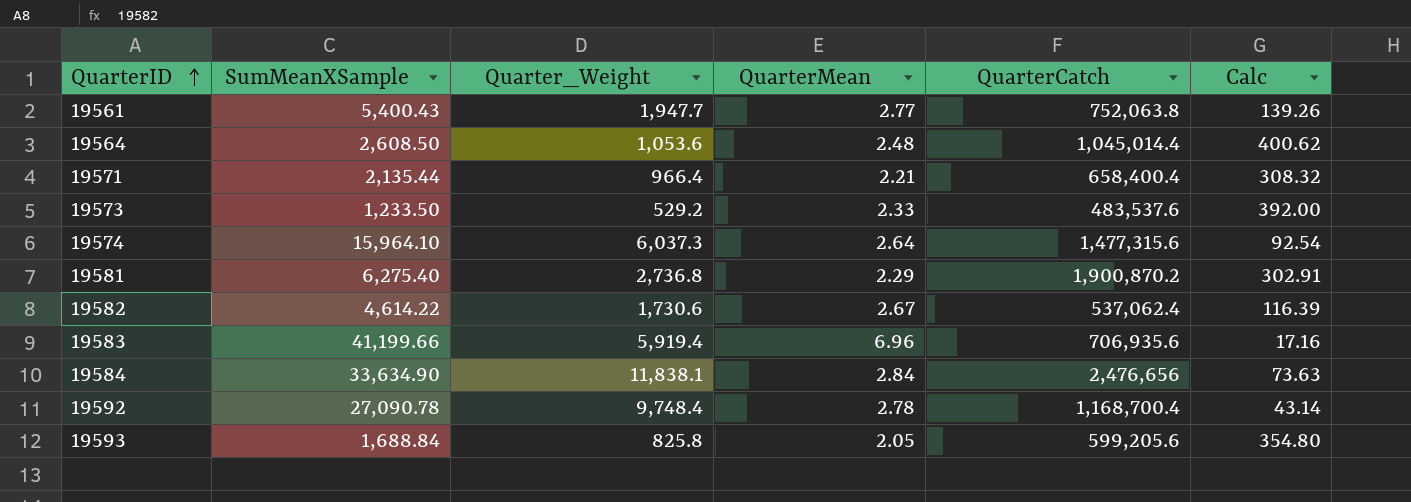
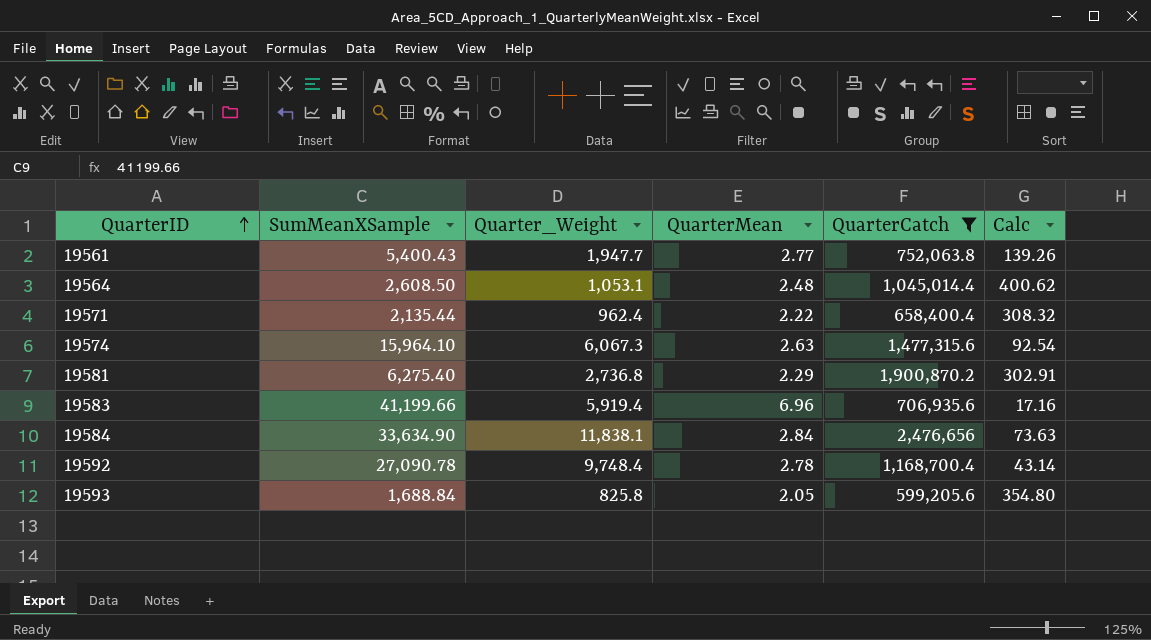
filter: none -> QuarterCatch >= 599,205.6
19564 | Quarter_Weight: 1,053.6 -> 1,053.1
19571 | Quarter_Weight: 966.4 -> 962.4
19571 | QuarterMean: 2.21 -> 2.22
19574 | Quarter_Weight: 6,037.3 -> 6,067.3
19574 | QuarterMean: 2.64 -> 2.63

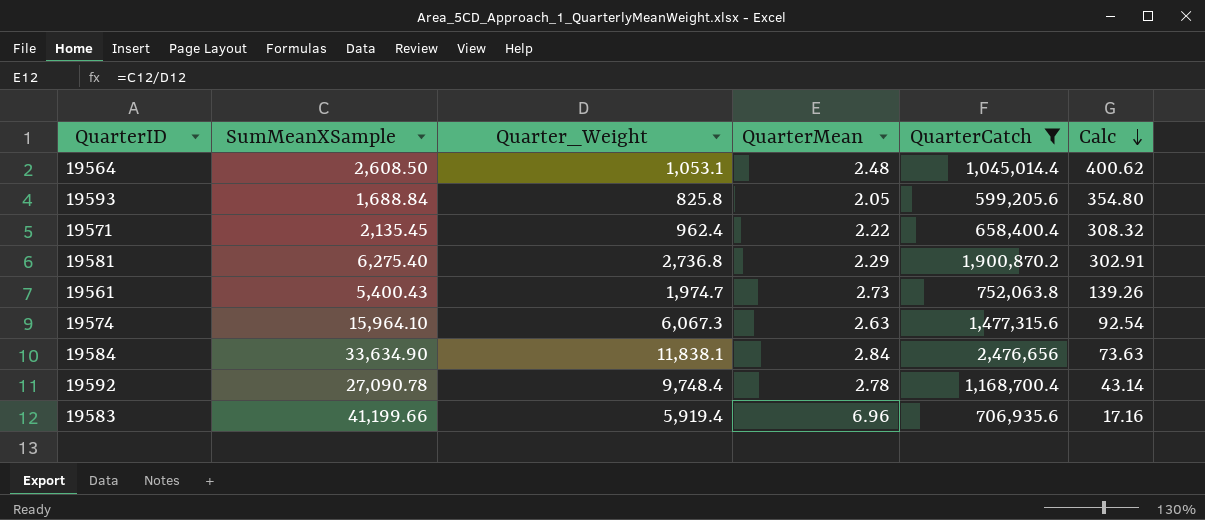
row order: QuarterID ascending -> Calc descending
19571 | SumMeanXSample: 2,135.44 -> 2,135.45
19561 | Quarter_Weight: 1,947.7 -> 1,974.7
19561 | QuarterMean: 2.77 -> 2.73

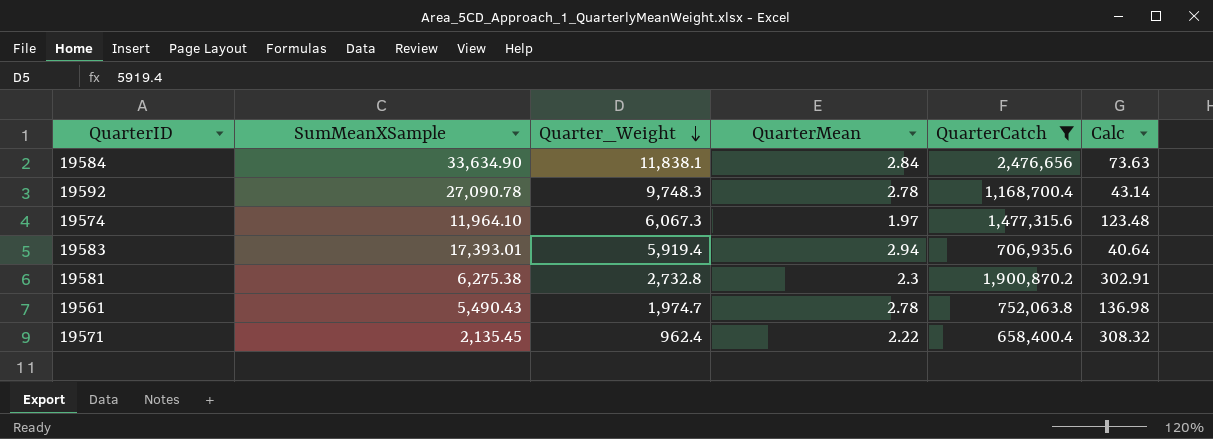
row order: Calc descending -> Quarter_Weight descending
row 19564: 2,608.50 | 1,053.1 | 2.48 | 1,045,014.4 | 400.62 -> none
row 19593: 1,688.84 | 825.8 | 2.05 | 599,205.6 | 354.80 -> none
19592 | Quarter_Weight: 9,748.4 -> 9,748.3
19574 | SumMeanXSample: 15,964.10 -> 11,964.10
19574 | QuarterMean: 2.63 -> 1.97
19574 | Calc: 92.54 -> 123.48
19583 | SumMeanXSample: 41,199.66 -> 17,393.01
19583 | QuarterMean: 6.96 -> 2.94
19583 | Calc: 17.16 -> 40.64
19581 | SumMeanXSample: 6,275.40 -> 6,275.38
19581 | Quarter_Weight: 2,736.8 -> 2,732.8
19581 | QuarterMean: 2.29 -> 2.3
19561 | SumMeanXSample: 5,400.43 -> 5,490.43
19561 | QuarterMean: 2.73 -> 2.78
19561 | Calc: 139.26 -> 136.98

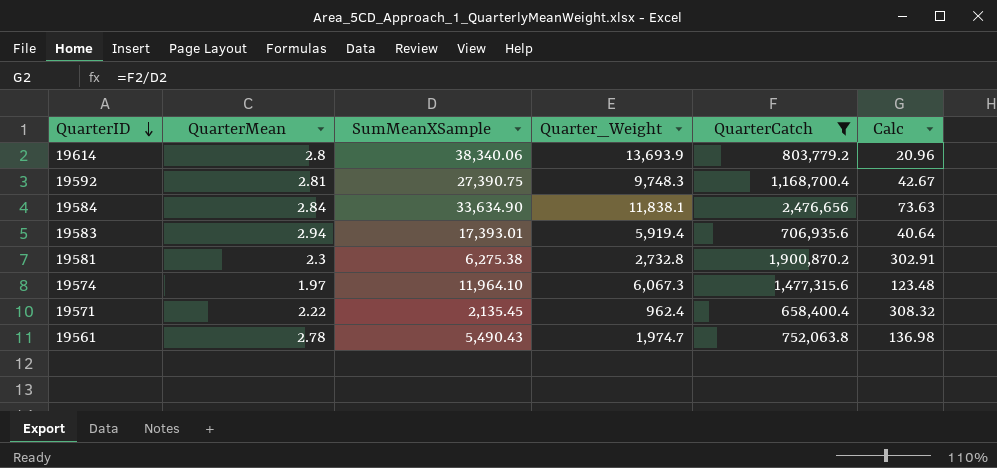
row order: Quarter_Weight descending -> QuarterID descending
column QuarterMean | position: 4 -> 2
row 19614: none -> 2.8 | 38,340.06 | 13,693.9 | 803,779.2 | 20.96
19592 | QuarterMean: 2.78 -> 2.81
19592 | SumMeanXSample: 27,090.78 -> 27,390.75
19592 | Calc: 43.14 -> 42.67

